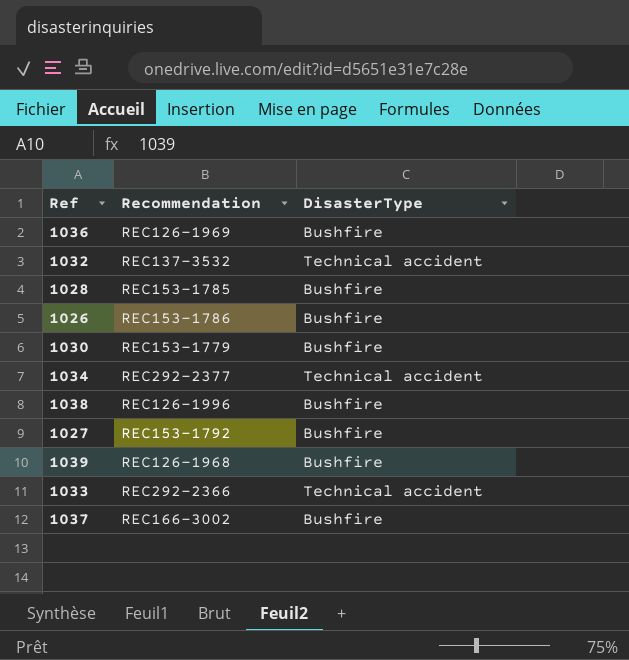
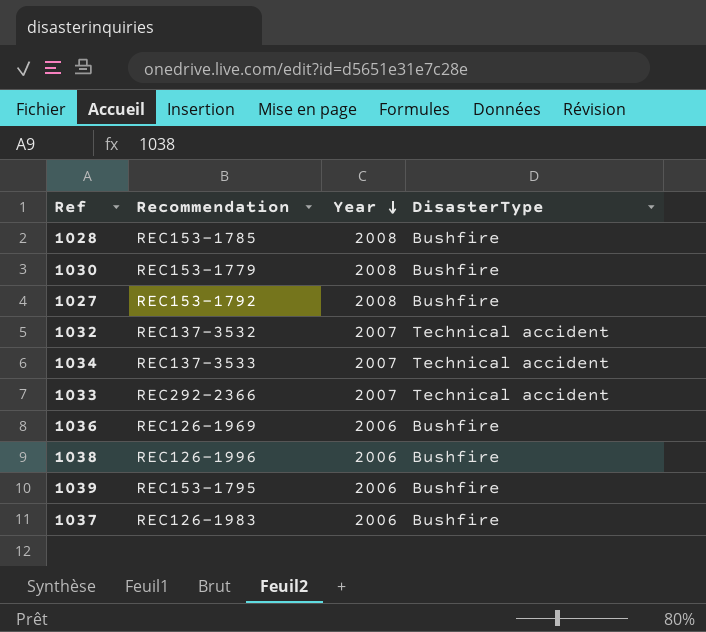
row order: none -> Year descending
column Year | position: none -> 3
row 1026: REC153-1786 | Bushfire -> none
1034 | Recommendation: REC292-2377 -> REC137-3533
1039 | Recommendation: REC126-1968 -> REC153-1795
1037 | Recommendation: REC166-3002 -> REC126-1983

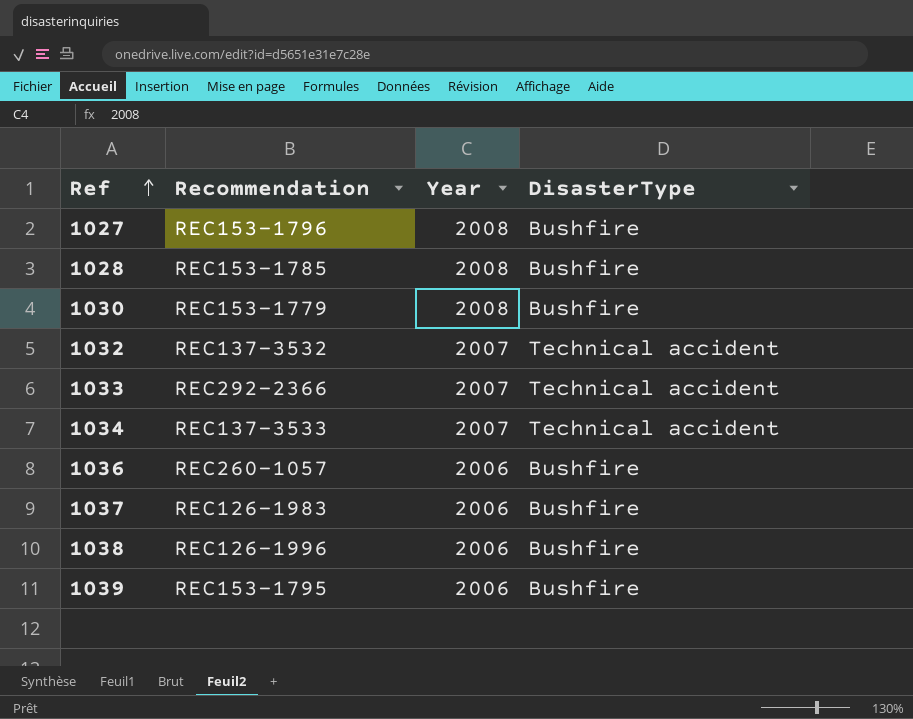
row order: Year descending -> Ref ascending
1027 | Recommendation: REC153-1792 -> REC153-1796
1036 | Recommendation: REC126-1969 -> REC260-1057

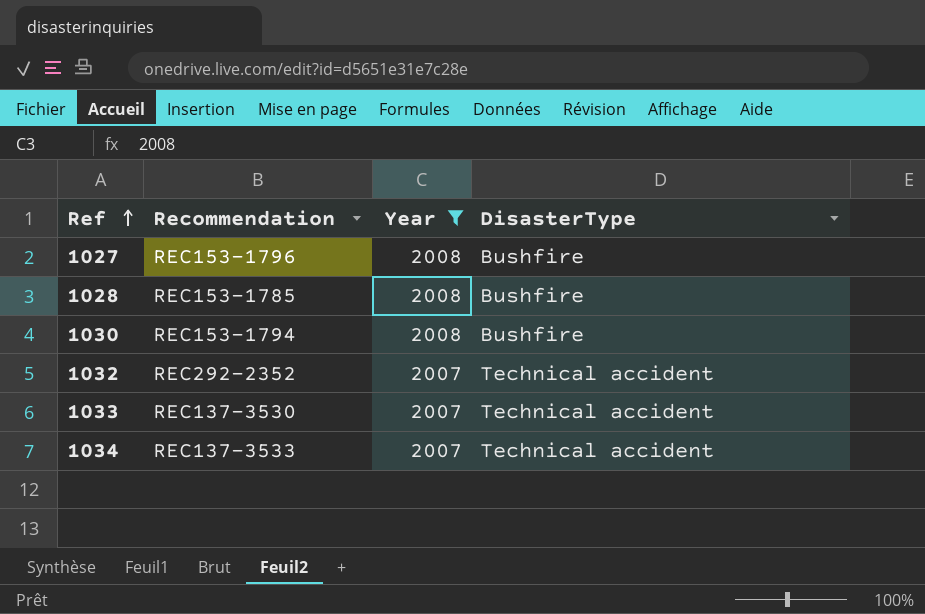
filter: none -> Year != 2006
1030 | Recommendation: REC153-1779 -> REC153-1794
1032 | Recommendation: REC137-3532 -> REC292-2352
1033 | Recommendation: REC292-2366 -> REC137-3530

